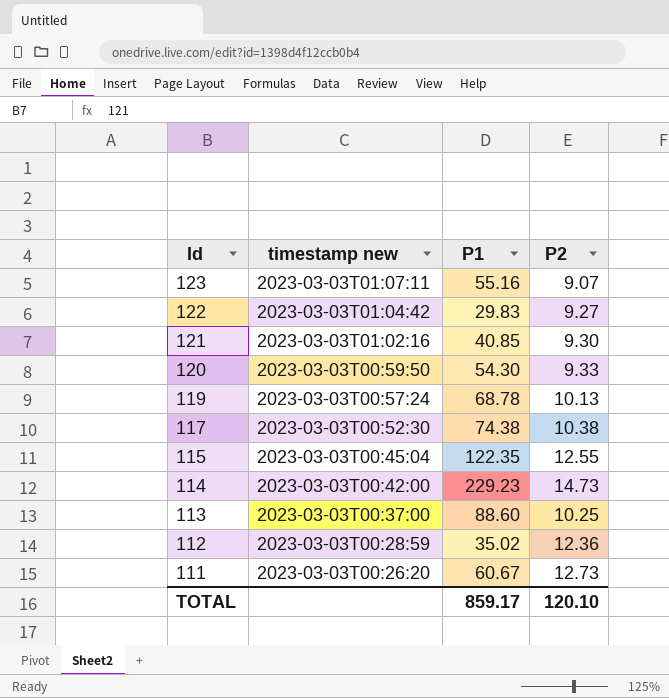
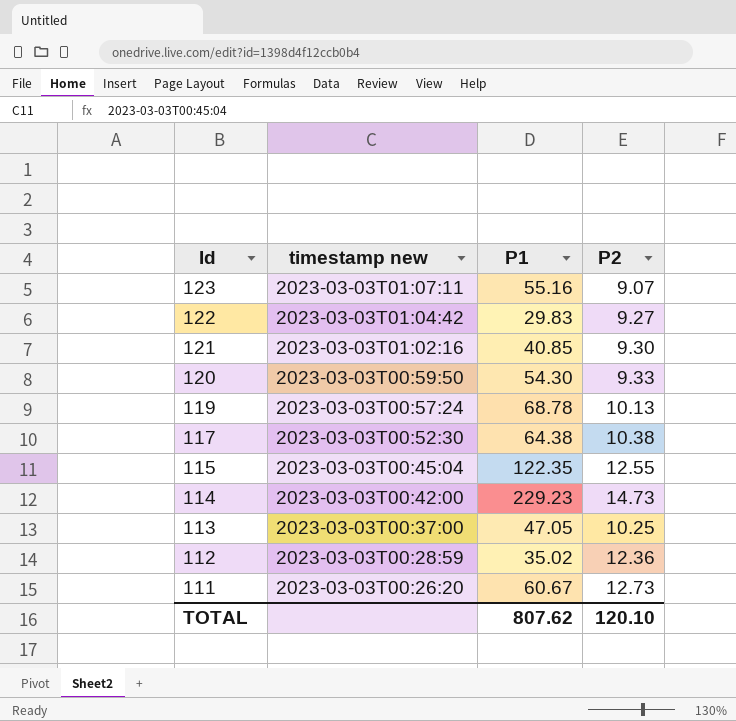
117 | P1: 74.38 -> 64.38
113 | P1: 88.60 -> 47.05
TOTAL | P1: 859.17 -> 807.62

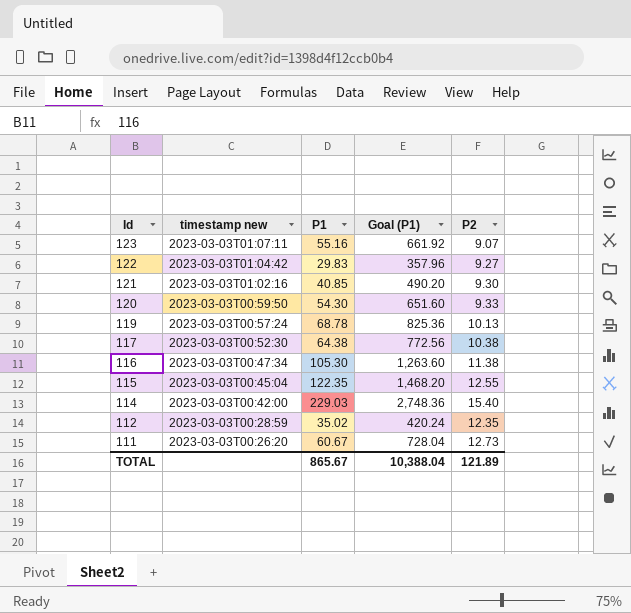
column Goal (P1) | formula: none -> [P1] * 12
row 113: 2023-03-03T00:37:00 | 47.05 | 10.25 -> none
row 116: none -> 2023-03-03T00:47:34 | 105.30 | 1,263.60 | 11.38
114 | P1: 229.23 -> 229.03
114 | P2: 14.73 -> 15.40
112 | P2: 12.36 -> 12.35
TOTAL | P1: 807.62 -> 865.67
TOTAL | P2: 120.10 -> 121.89

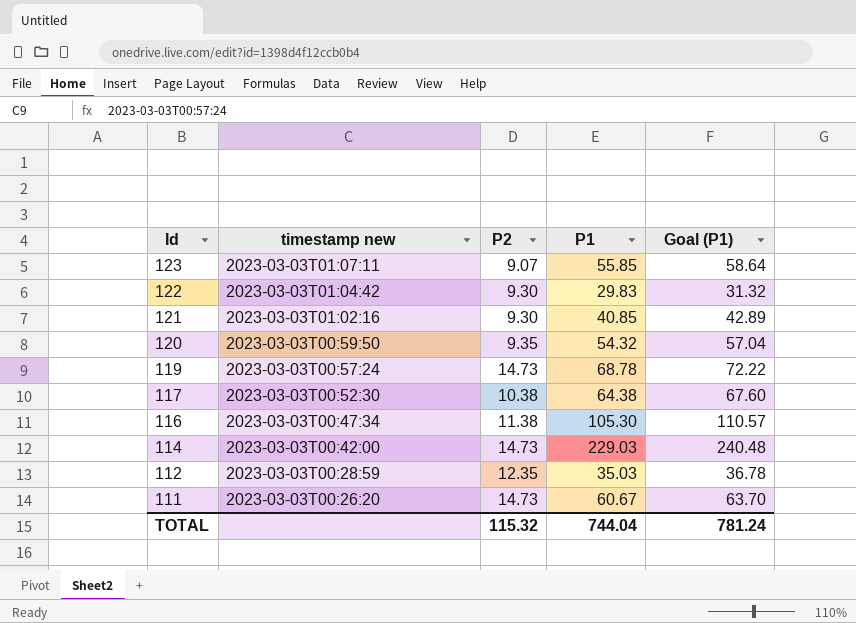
column P2 | position: 5 -> 3
column Goal (P1) | formula: [P1] * 12 -> [P1] * 1.05
row 115: 2023-03-03T00:45:04 | 122.35 | 1,468.20 | 12.55 -> none
123 | P1: 55.16 -> 55.85
122 | P2: 9.27 -> 9.30
120 | P2: 9.33 -> 9.35
120 | P1: 54.30 -> 54.32
119 | P2: 10.13 -> 14.73
114 | P2: 15.40 -> 14.73
112 | P1: 35.02 -> 35.03
111 | P2: 12.73 -> 14.73
TOTAL | P2: 121.89 -> 115.32
TOTAL | P1: 865.67 -> 744.04
TOTAL | Goal (P1): 10,388.04 -> 781.24

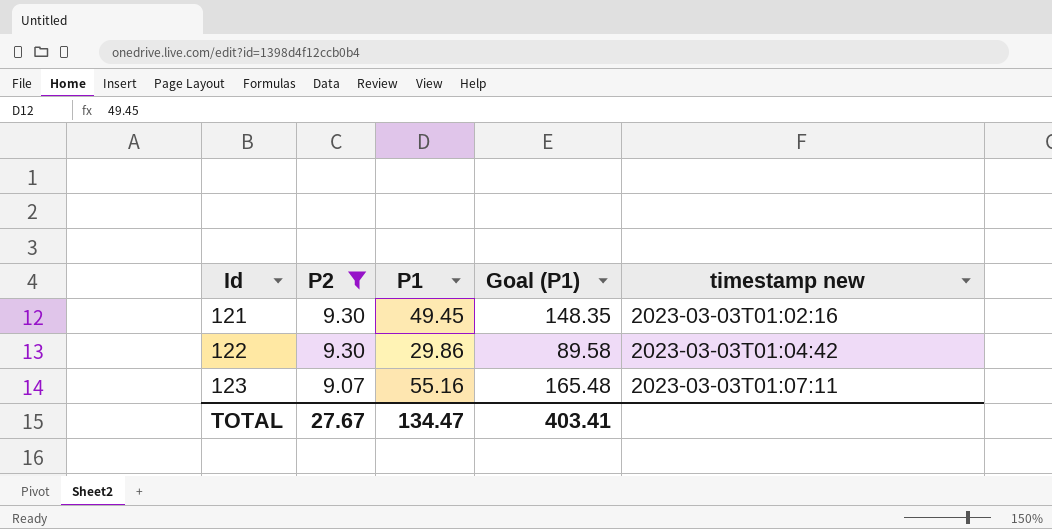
filter: none -> P2 <= 9.30
row order: Id descending -> Id ascending
column Goal (P1) | formula: [P1] * 1.05 -> [P1] * 3
column timestamp new | position: 2 -> 5
121 | P1: 40.85 -> 49.45
122 | P1: 29.83 -> 29.86
123 | P1: 55.85 -> 55.16
TOTAL | P2: 115.32 -> 27.67
TOTAL | P1: 744.04 -> 134.47
TOTAL | Goal (P1): 781.24 -> 403.41

